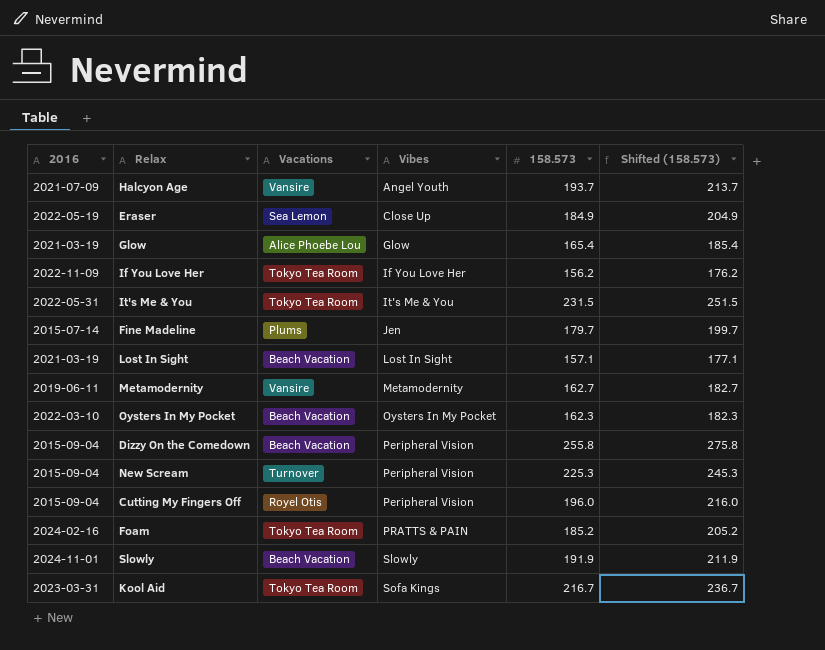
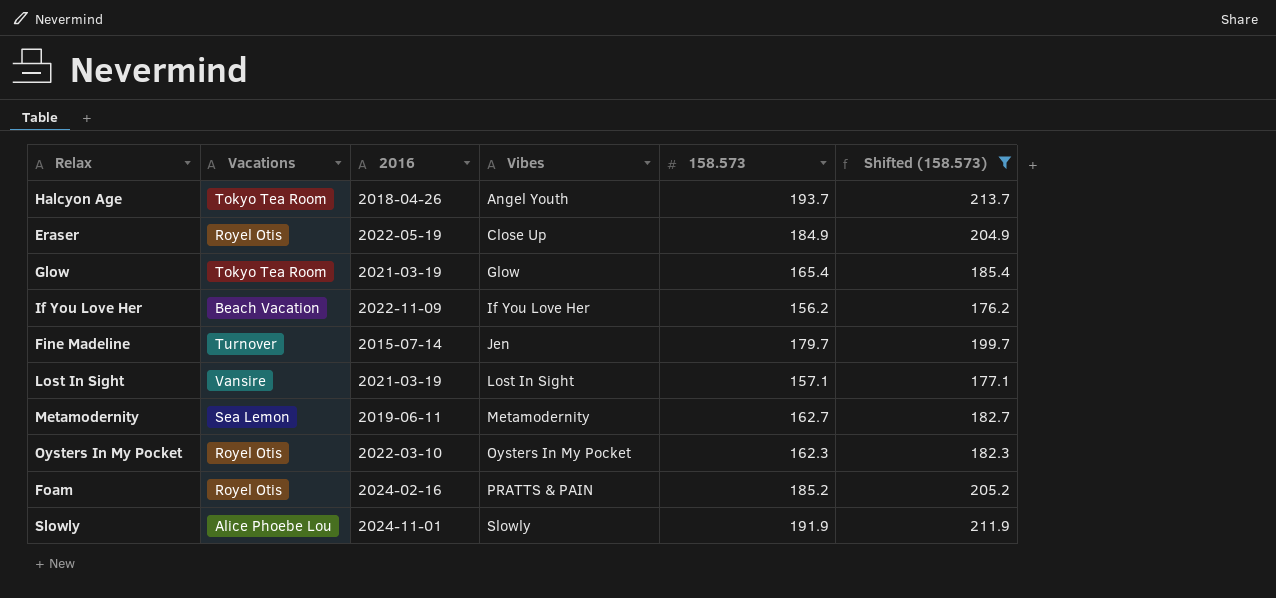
filter: none -> Shifted (158.573) <= 213.7
column 2016 | position: 1 -> 3
Halcyon Age | Vacations: Vansire -> Tokyo Tea Room
Halcyon Age | 2016: 2021-07-09 -> 2018-04-26
Eraser | Vacations: Sea Lemon -> Royel Otis
Glow | Vacations: Alice Phoebe Lou -> Tokyo Tea Room
If You Love Her | Vacations: Tokyo Tea Room -> Beach Vacation
Fine Madeline | Vacations: Plums -> Turnover
Lost In Sight | Vacations: Beach Vacation -> Vansire
Metamodernity | Vacations: Vansire -> Sea Lemon
Oysters In My Pocket | Vacations: Beach Vacation -> Royel Otis
Foam | Vacations: Tokyo Tea Room -> Royel Otis
Slowly | Vacations: Beach Vacation -> Alice Phoebe Lou

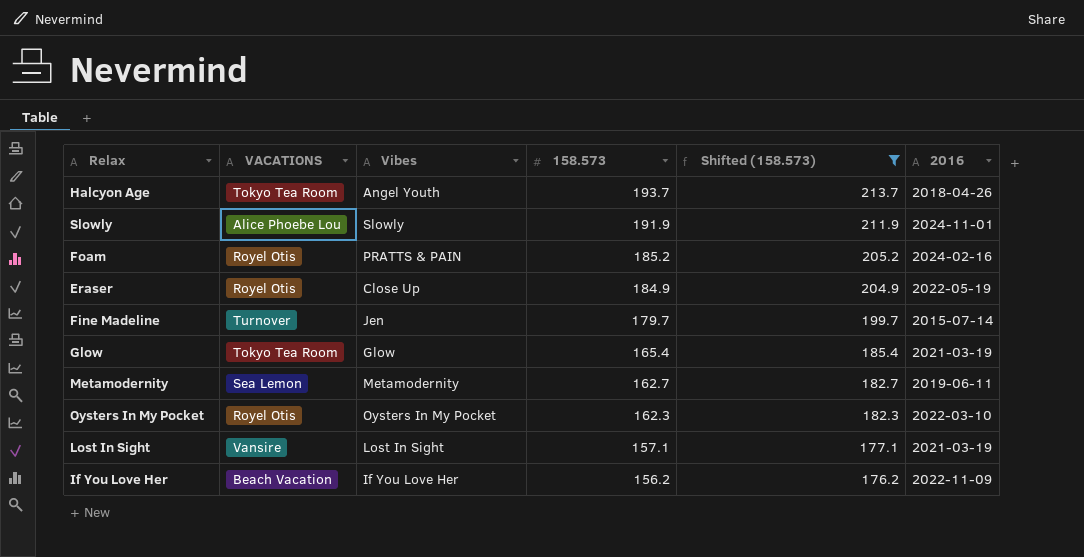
row order: Vibes ascending -> 158.573 descending
column name: Vacations -> VACATIONS
column 2016 | position: 3 -> 6

